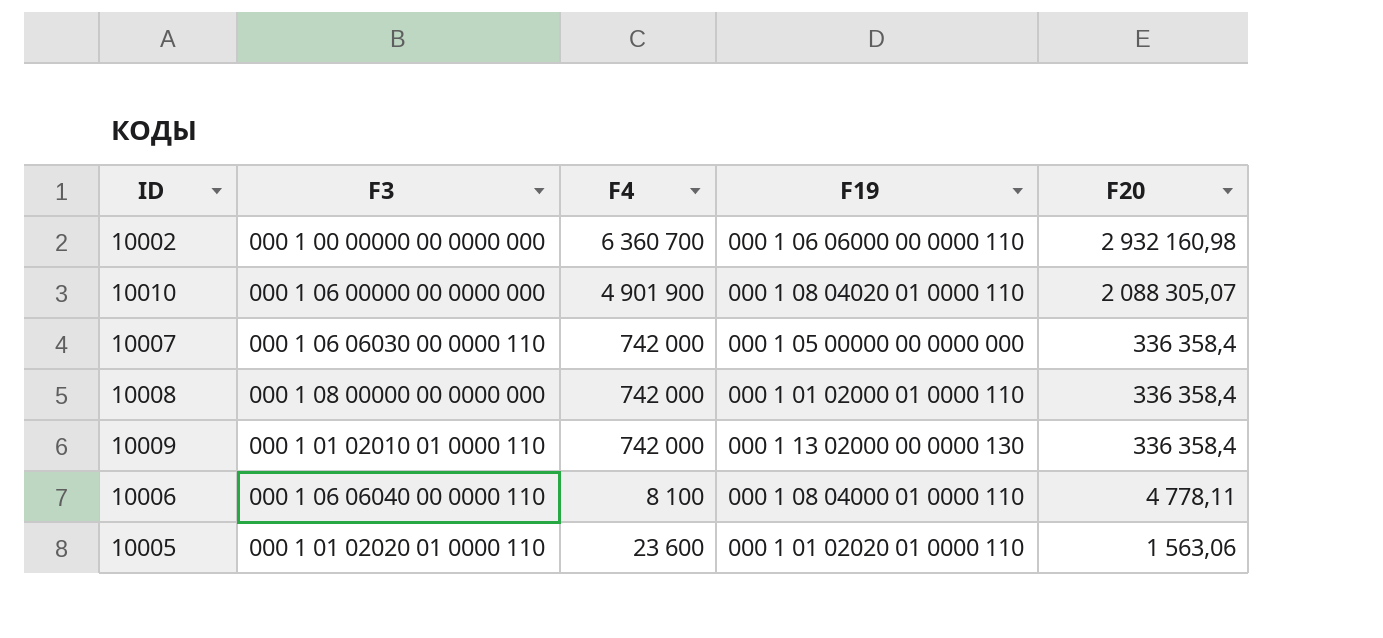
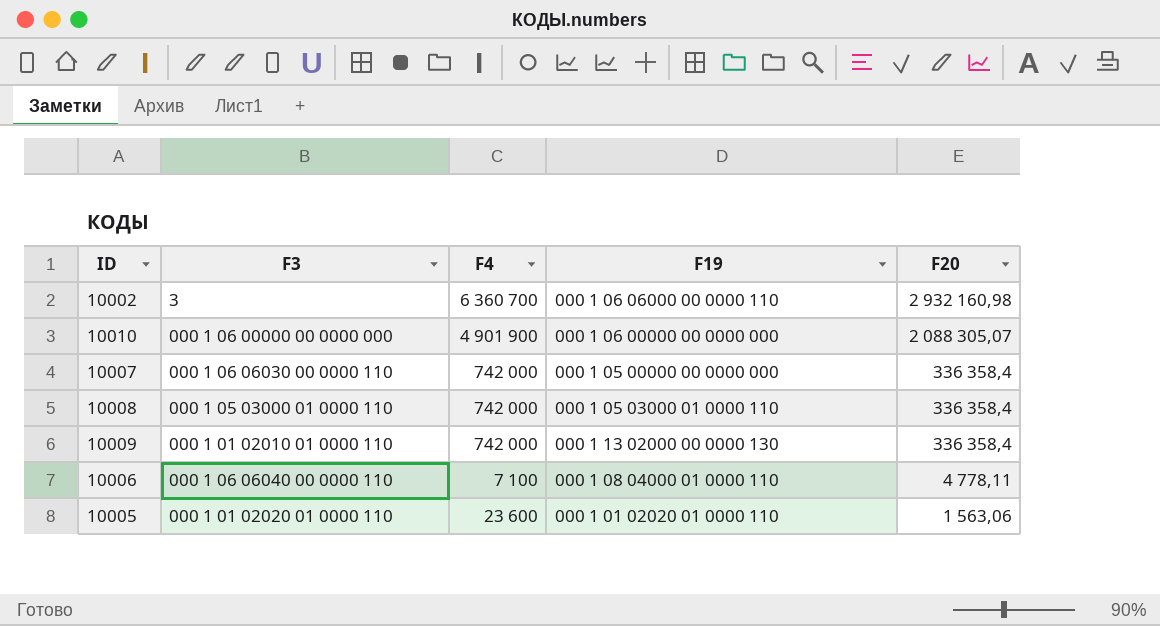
10002 | F3: 000 1 00 00000 00 0000 000 -> 3
10010 | F19: 000 1 08 04020 01 0000 110 -> 000 1 06 00000 00 0000 000
10008 | F3: 000 1 08 00000 00 0000 000 -> 000 1 05 03000 01 0000 110
10008 | F19: 000 1 01 02000 01 0000 110 -> 000 1 05 03000 01 0000 110
10006 | F4: 8 100 -> 7 100

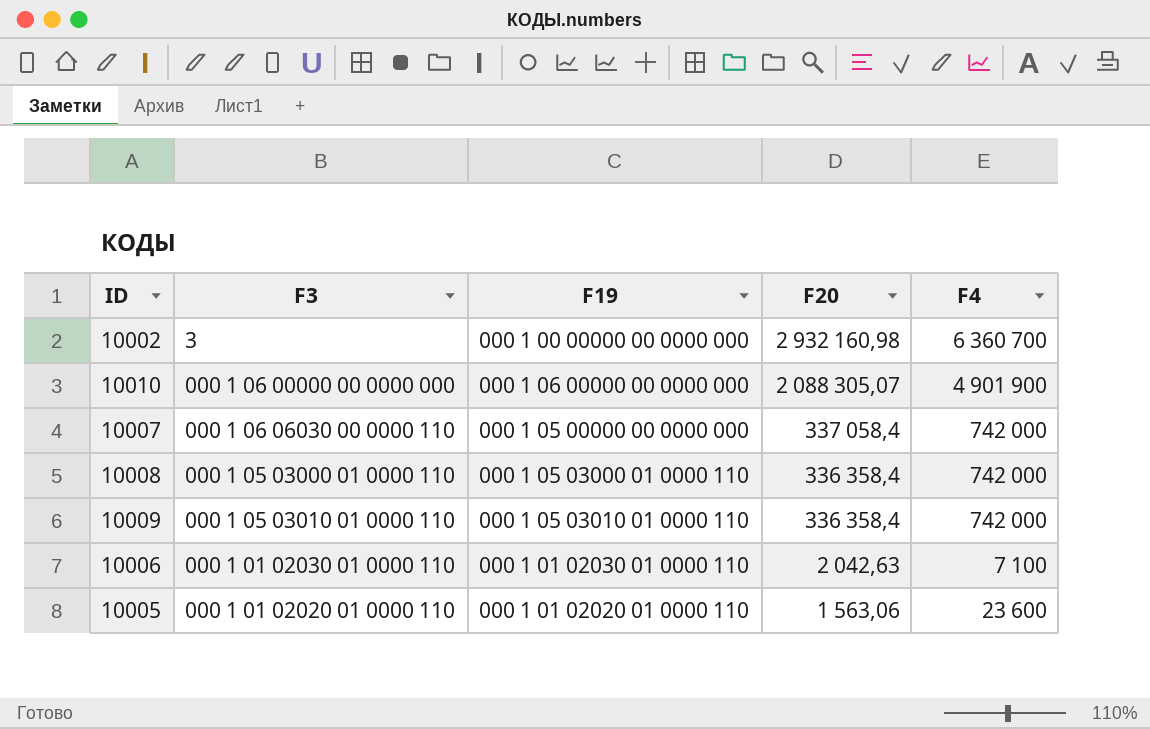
column F4 | position: 3 -> 5
10002 | F19: 000 1 06 06000 00 0000 110 -> 000 1 00 00000 00 0000 000
10007 | F20: 336 358,4 -> 337 058,4
10009 | F3: 000 1 01 02010 01 0000 110 -> 000 1 05 03010 01 0000 110
10009 | F19: 000 1 13 02000 00 0000 130 -> 000 1 05 03010 01 0000 110
10006 | F3: 000 1 06 06040 00 0000 110 -> 000 1 01 02030 01 0000 110
10006 | F19: 000 1 08 04000 01 0000 110 -> 000 1 01 02030 01 0000 110
10006 | F20: 4 778,11 -> 2 042,63

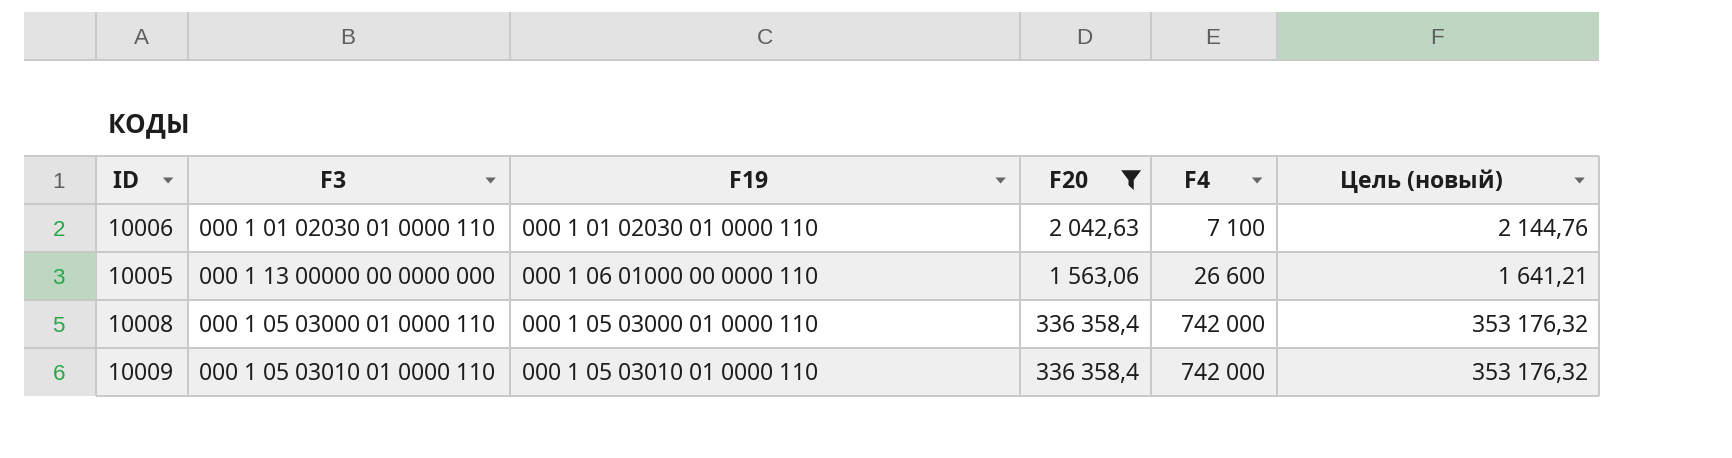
filter: none -> F20 <= 336 358,4
row order: F20 descending -> F4 ascending
column Цель (новый) | formula: none -> [F20] * 1,05
10005 | F3: 000 1 01 02020 01 0000 110 -> 000 1 13 00000 00 0000 000
10005 | F19: 000 1 01 02020 01 0000 110 -> 000 1 06 01000 00 0000 110
10005 | F4: 23 600 -> 26 600

